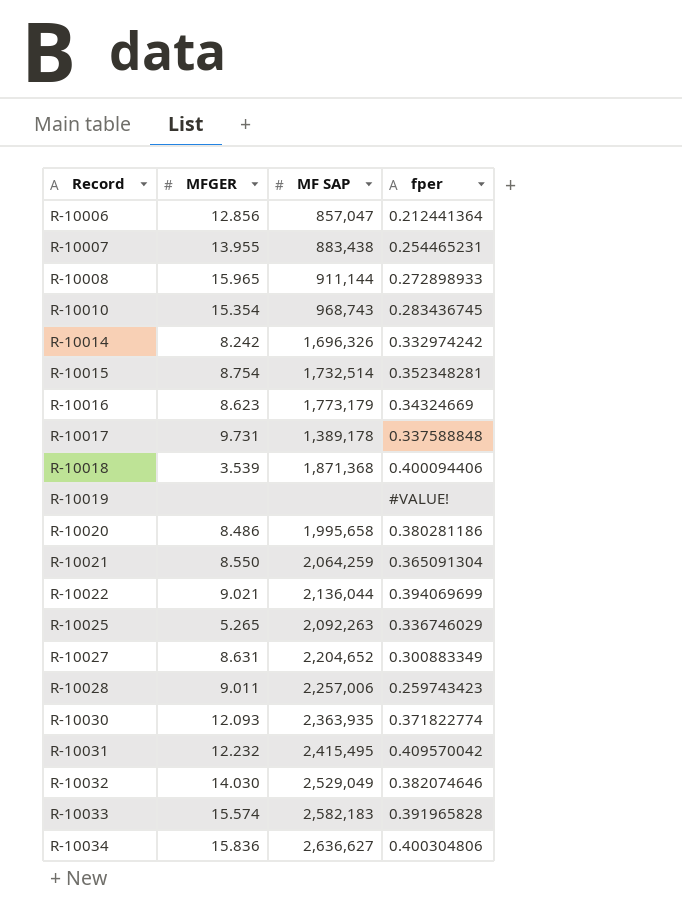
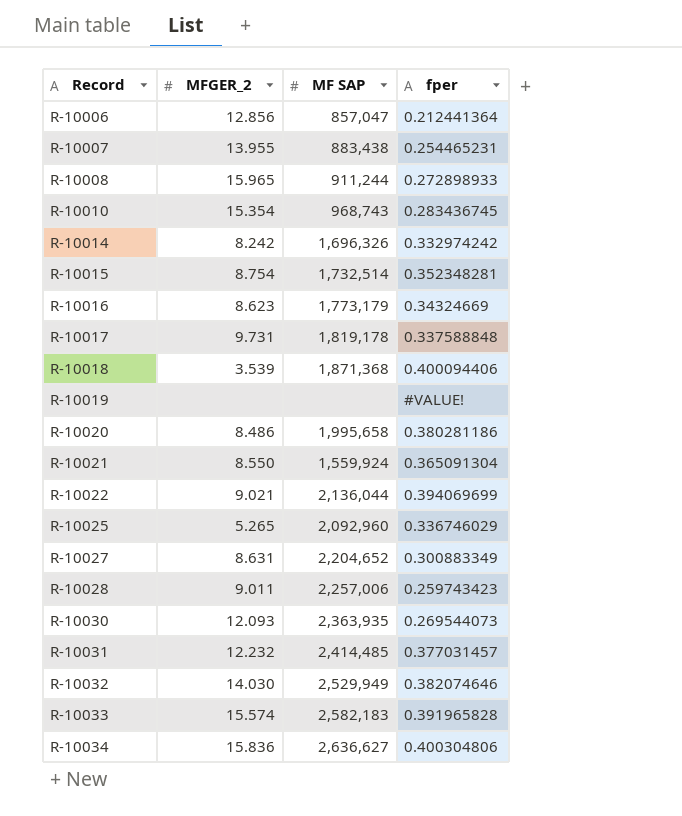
column name: MFGER -> MFGER_2
R-10008 | MF SAP: 911,144 -> 911,244
R-10017 | MF SAP: 1,389,178 -> 1,819,178
R-10021 | MF SAP: 2,064,259 -> 1,559,924
R-10025 | MF SAP: 2,092,263 -> 2,092,960
R-10030 | fper: 0.371822774 -> 0.269544073
R-10031 | MF SAP: 2,415,495 -> 2,414,485
R-10031 | fper: 0.409570042 -> 0.377031457
R-10032 | MF SAP: 2,529,049 -> 2,529,949

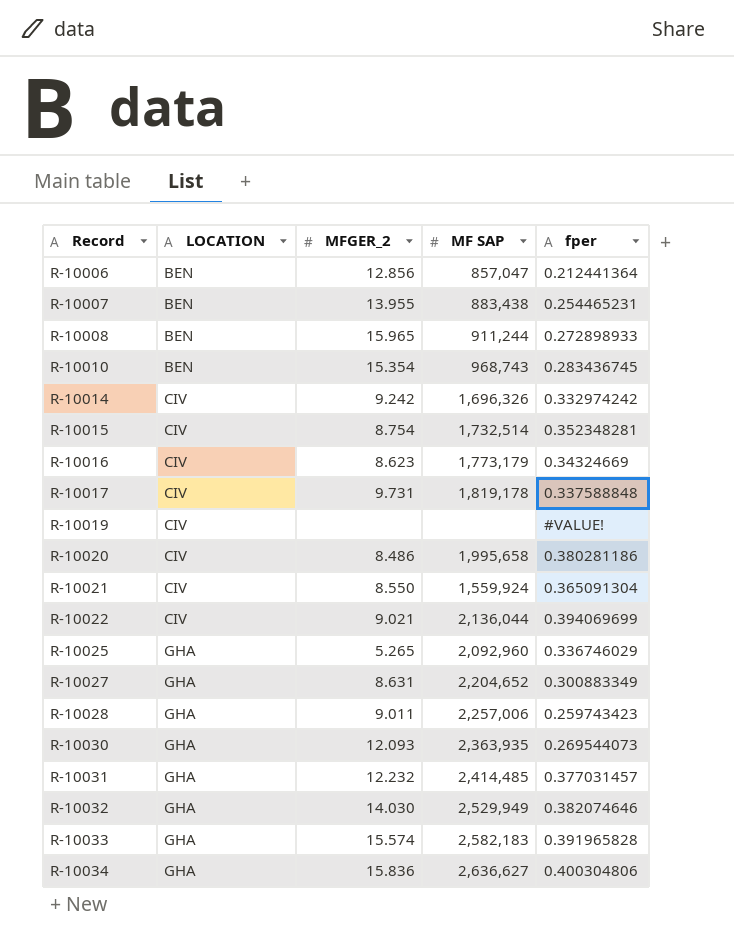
column LOCATION | position: none -> 2
row R-10018: 3.539 | 1,871,368 | 0.400094406 -> none
R-10014 | MFGER_2: 8.242 -> 9.242

